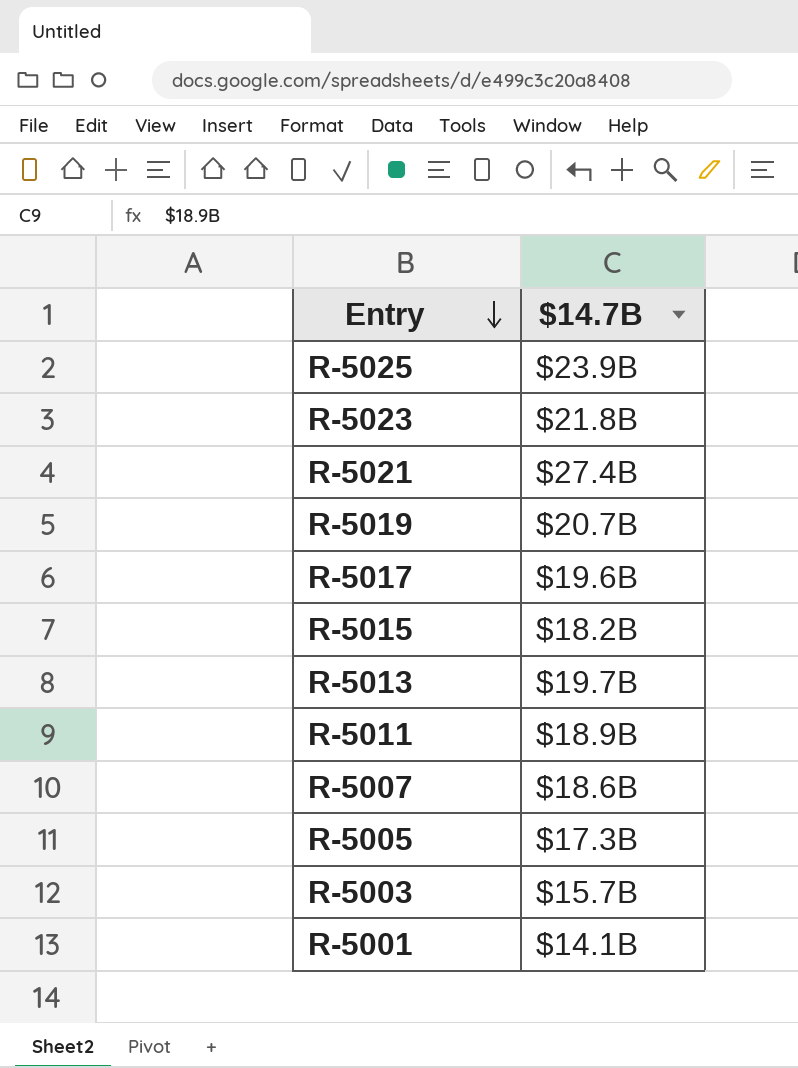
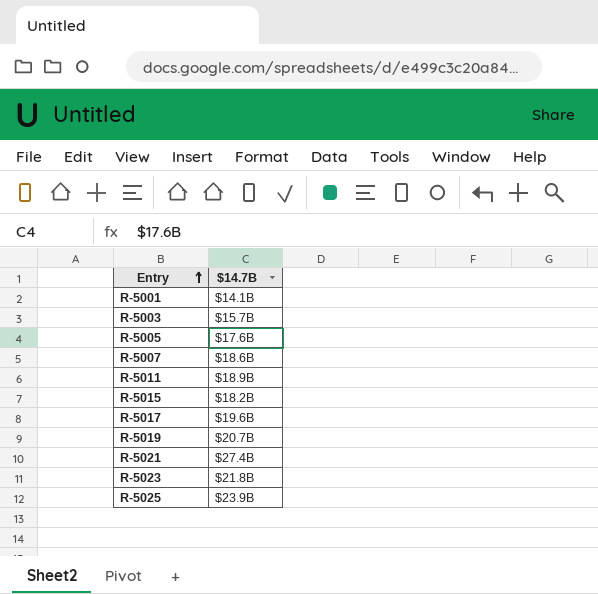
row order: Entry descending -> Entry ascending
row R-5013: $19.7B -> none
R-5005 | $14.7B: $17.3B -> $17.6B

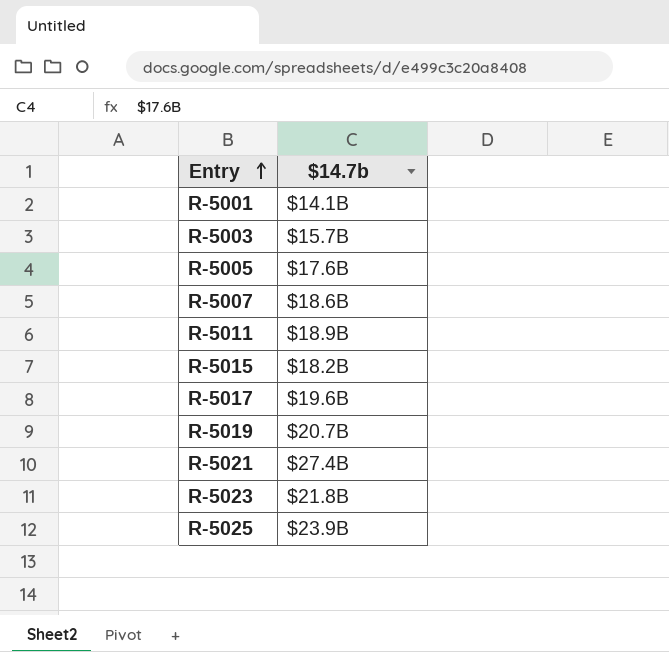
column name: $14.7B -> $14.7b

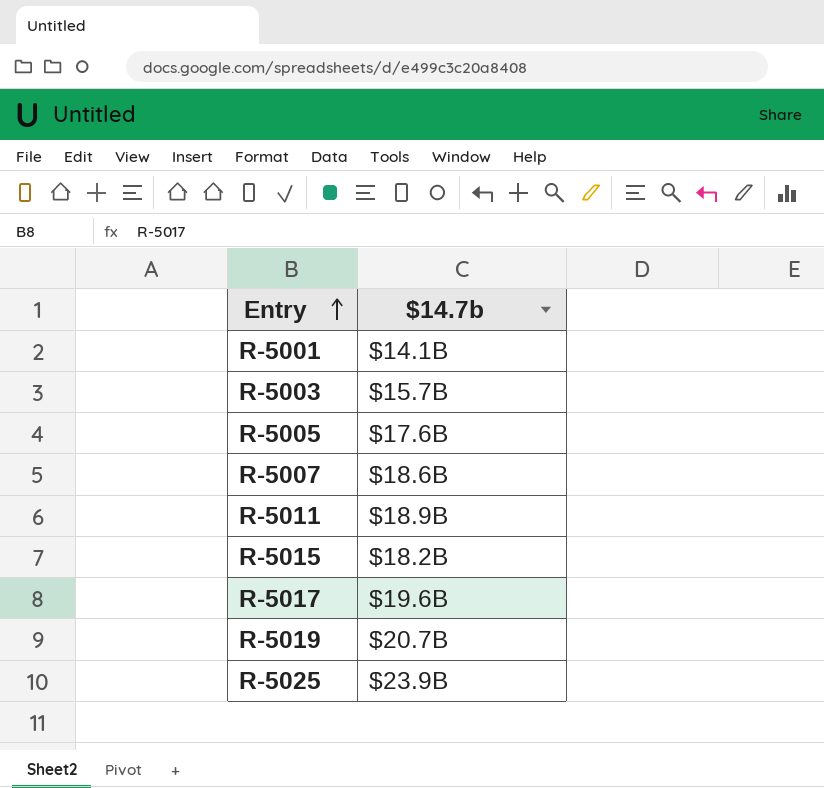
row R-5021: $27.4B -> none
row R-5023: $21.8B -> none

